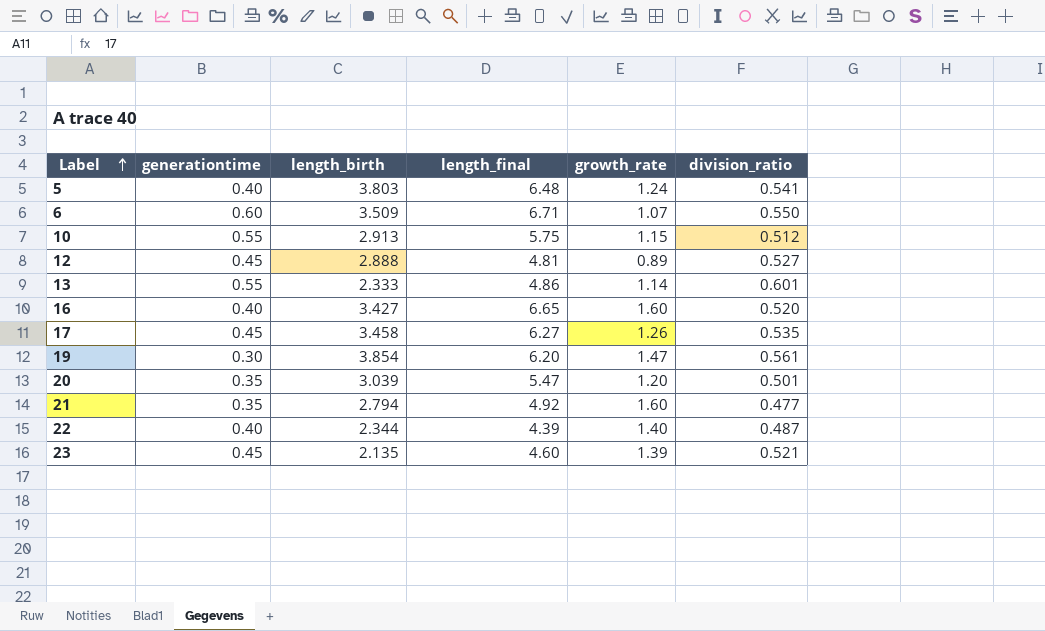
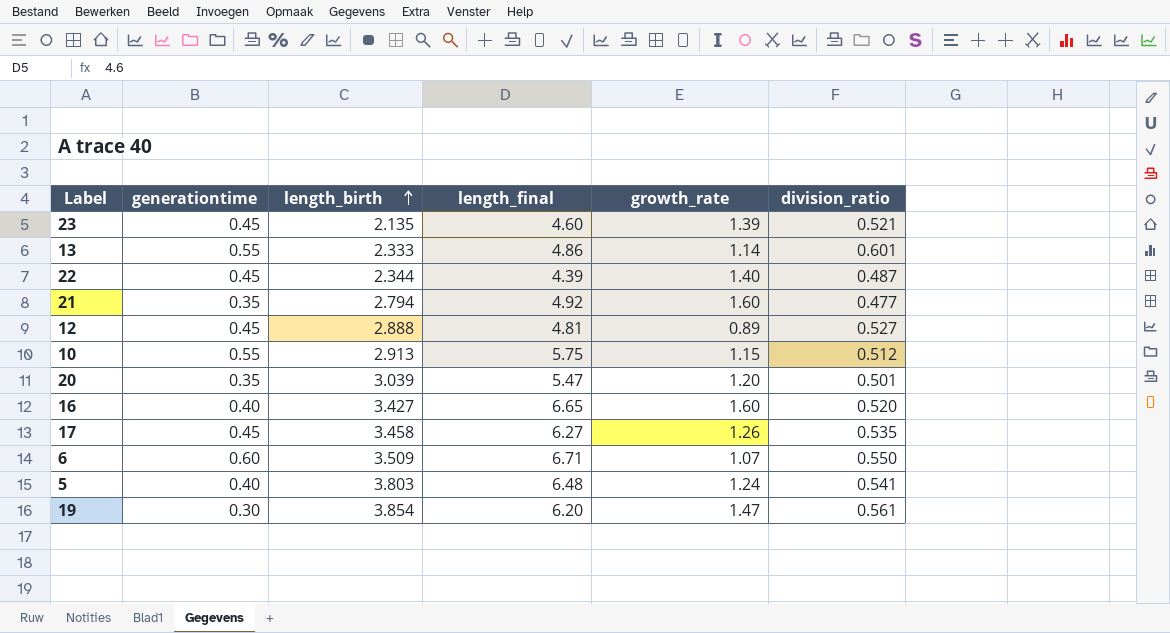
row order: Label ascending -> length_birth ascending
22 | generationtime: 0.40 -> 0.45

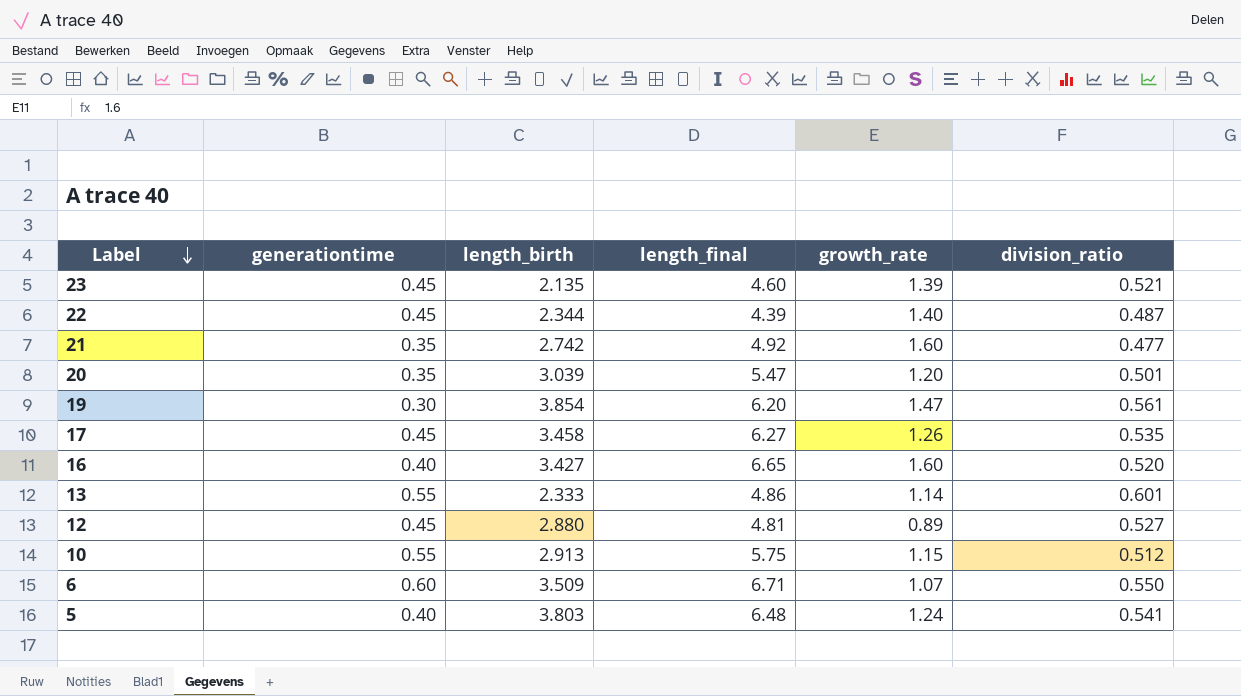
row order: length_birth ascending -> Label descending
21 | length_birth: 2.794 -> 2.742
12 | length_birth: 2.888 -> 2.880

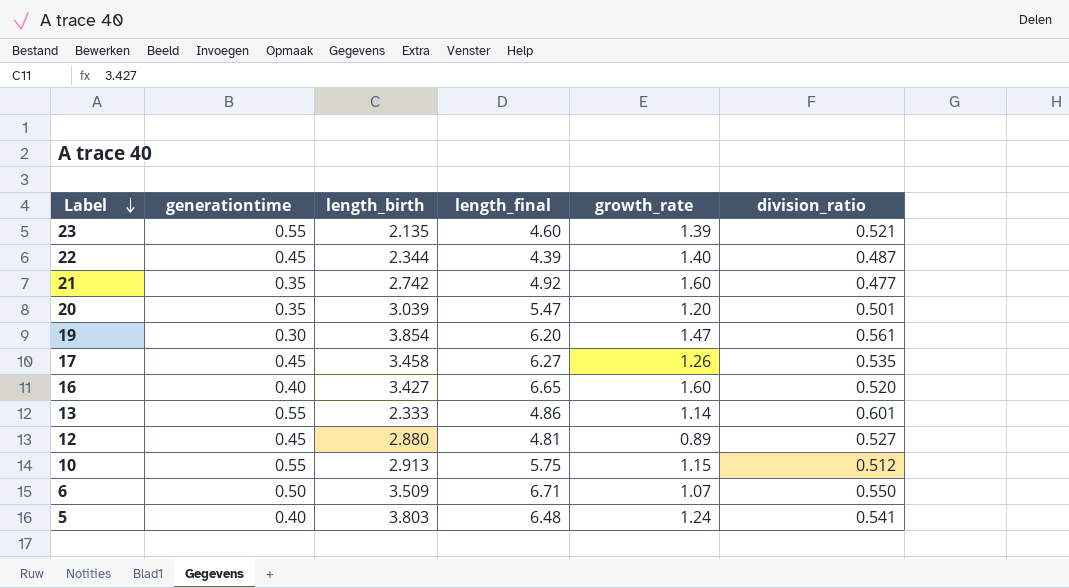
23 | generationtime: 0.45 -> 0.55
6 | generationtime: 0.60 -> 0.50

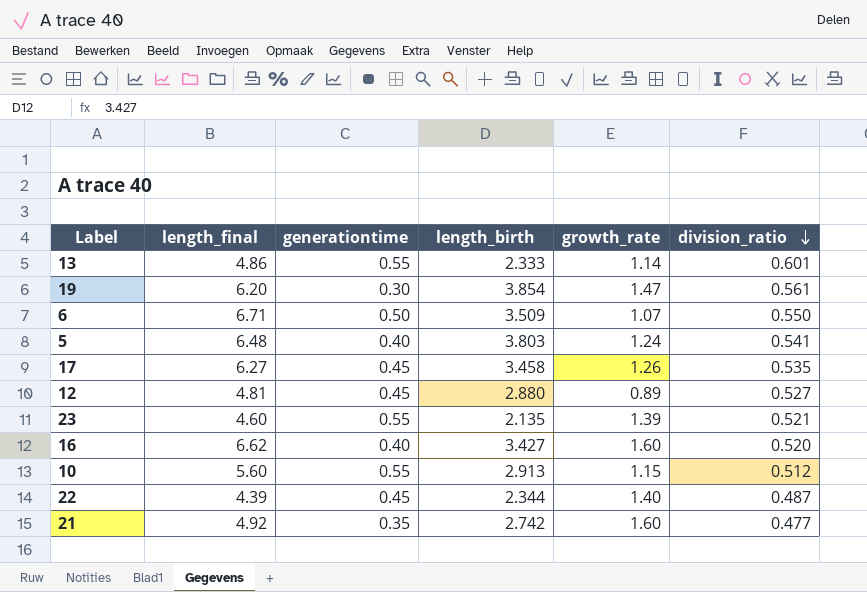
row order: Label descending -> division_ratio descending
column length_final | position: 4 -> 2
row 20: 0.35 | 3.039 | 5.47 | 1.20 | 0.501 -> none
16 | length_final: 6.65 -> 6.62
10 | length_final: 5.75 -> 5.60

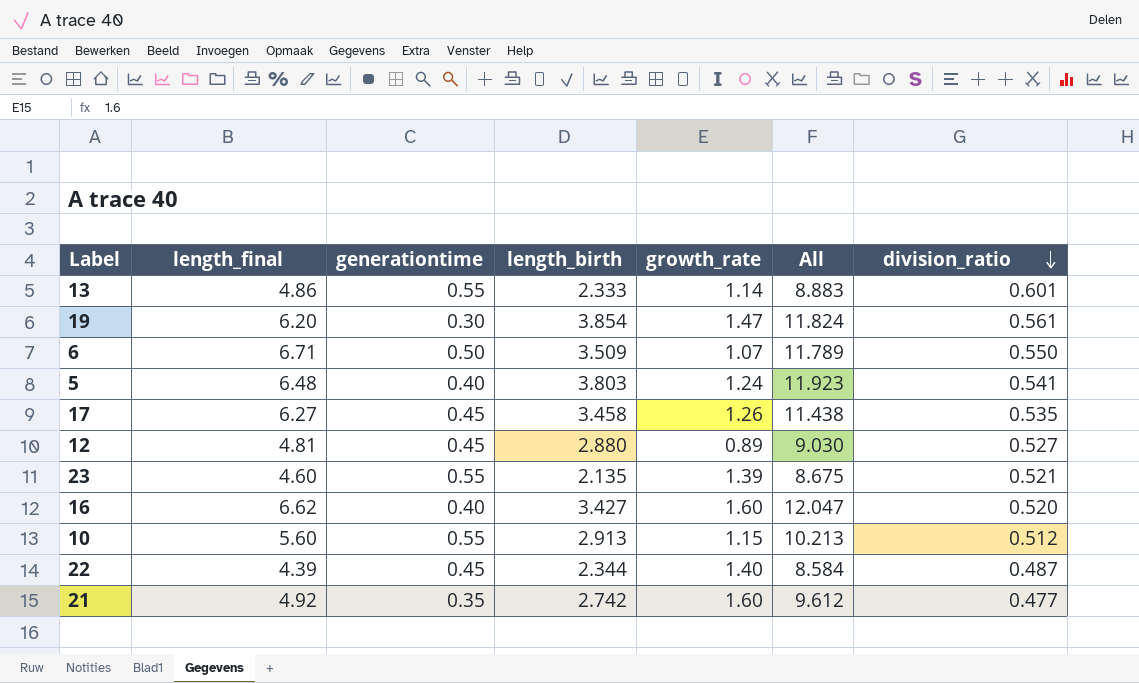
column All | formula: none -> [length_final] + [generationtime] + [length_birth] + [growth_rate]

